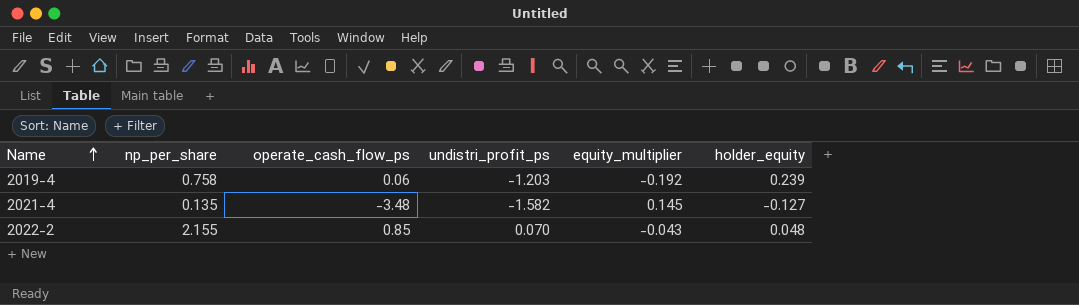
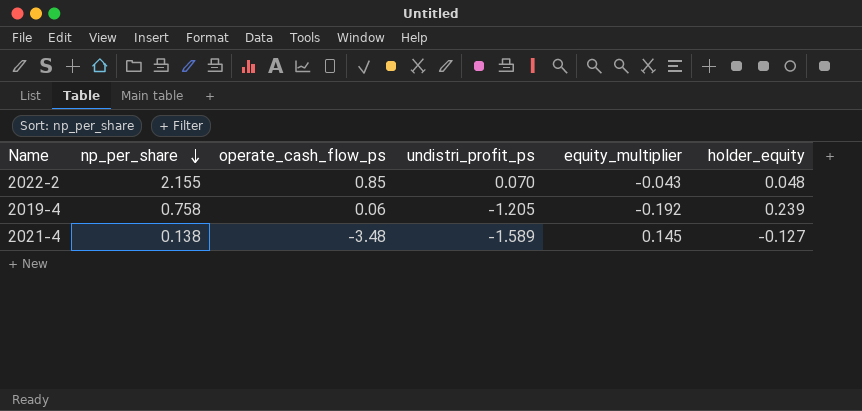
row order: Name ascending -> np_per_share descending
2019-4 | undistri_profit_ps: -1.203 -> -1.205
2021-4 | np_per_share: 0.135 -> 0.138
2021-4 | undistri_profit_ps: -1.582 -> -1.589

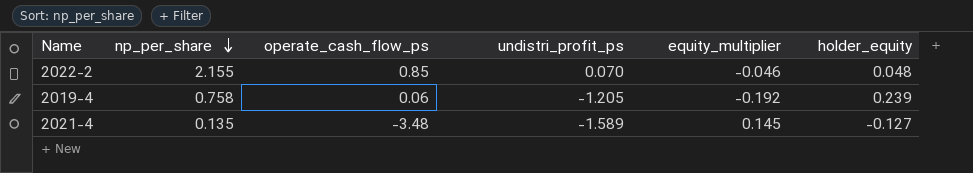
2022-2 | equity_multiplier: -0.043 -> -0.046
2021-4 | np_per_share: 0.138 -> 0.135

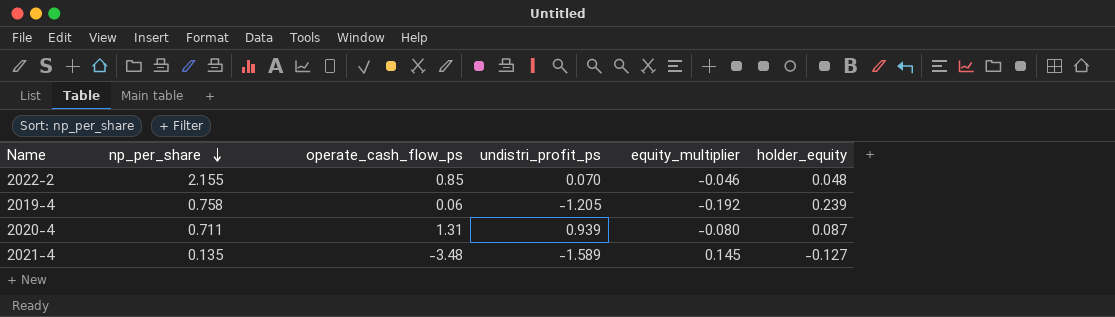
row 2020-4: none -> 0.711 | 1.31 | 0.939 | -0.080 | 0.087

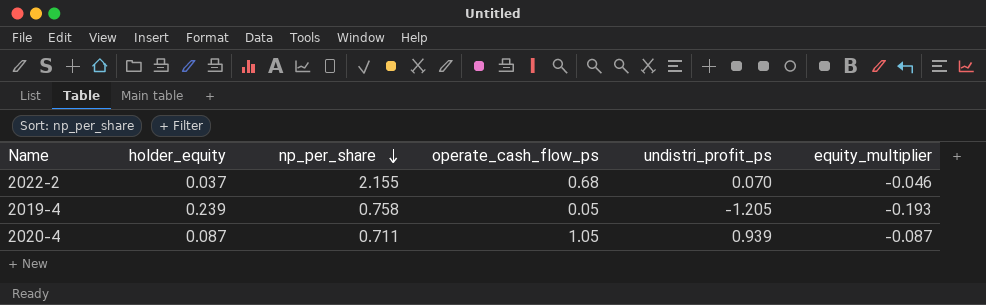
column holder_equity | position: 6 -> 2
row 2021-4: 0.135 | -3.48 | -1.589 | 0.145 | -0.127 -> none
2022-2 | holder_equity: 0.048 -> 0.037
2022-2 | operate_cash_flow_ps: 0.85 -> 0.68
2019-4 | operate_cash_flow_ps: 0.06 -> 0.05
2019-4 | equity_multiplier: -0.192 -> -0.193
2020-4 | operate_cash_flow_ps: 1.31 -> 1.05
2020-4 | equity_multiplier: -0.080 -> -0.087

